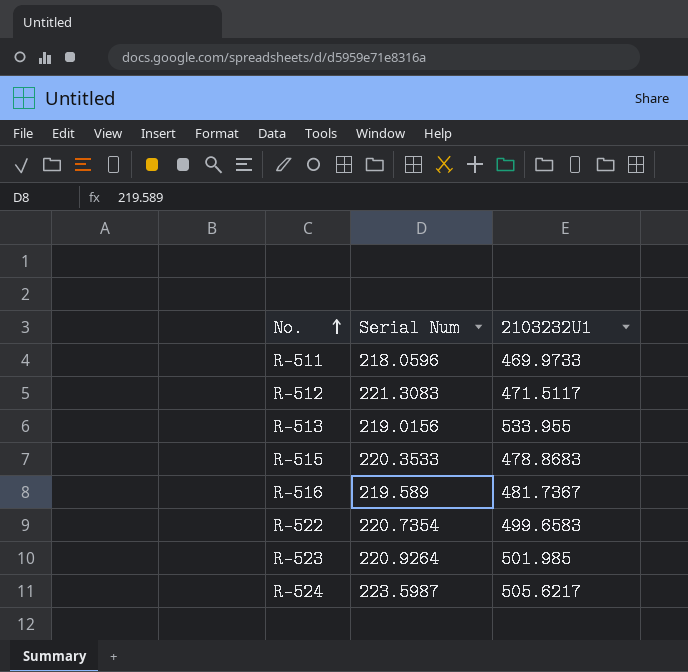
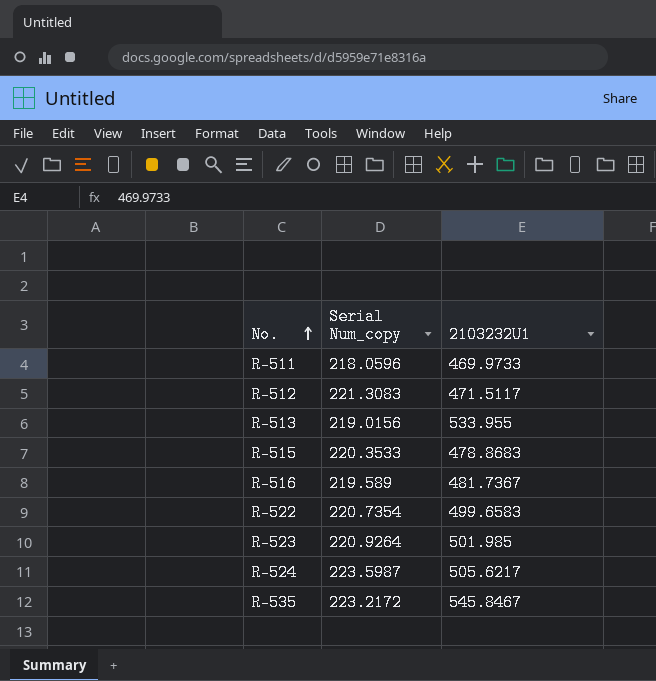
column name: Serial Num -> Serial Num_copy
row R-535: none -> 223.2172 | 545.8467

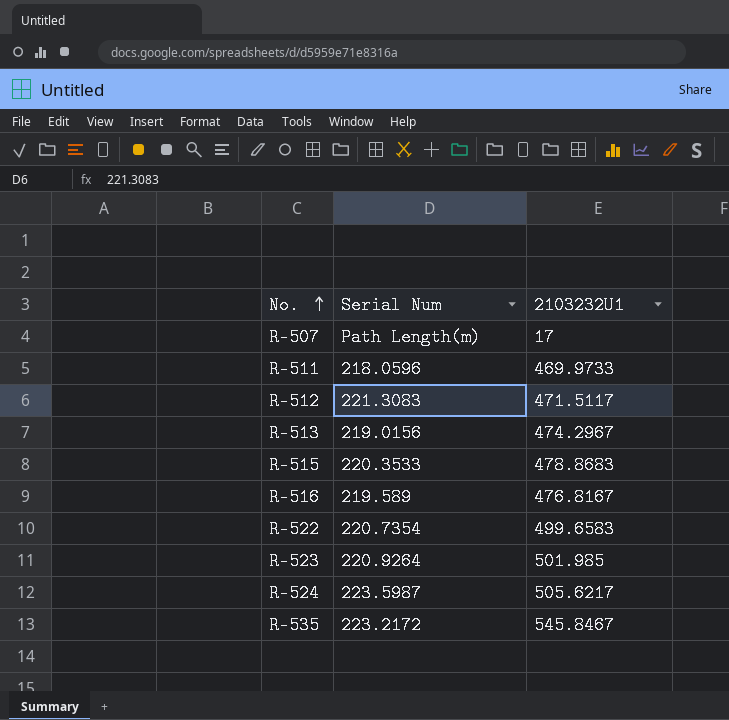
column name: Serial Num_copy -> Serial Num
row R-507: none -> Path Length(m) | 17
R-513 | 2103232U1: 533.955 -> 474.2967
R-516 | 2103232U1: 481.7367 -> 476.8167

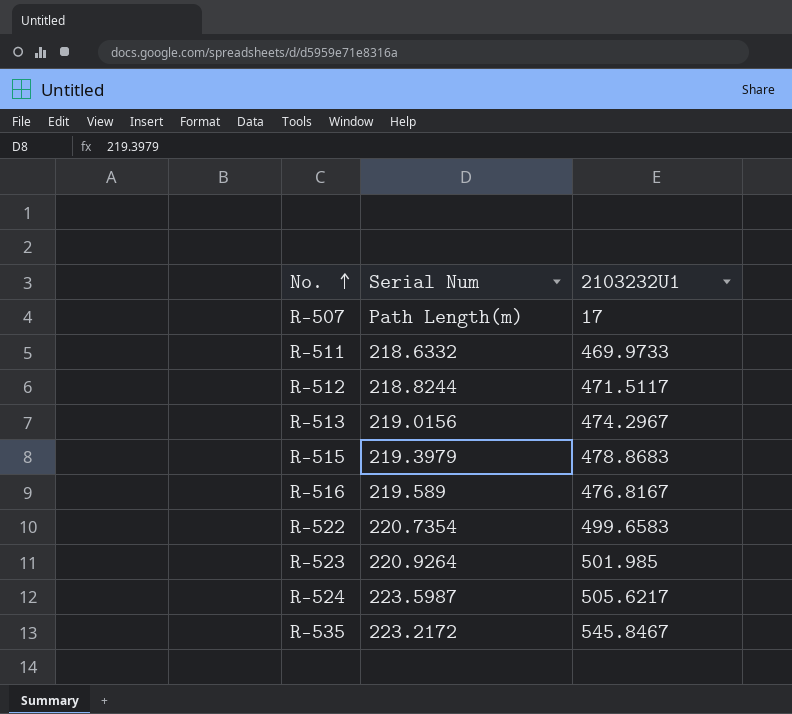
R-511 | Serial Num: 218.0596 -> 218.6332
R-512 | Serial Num: 221.3083 -> 218.8244
R-515 | Serial Num: 220.3533 -> 219.3979

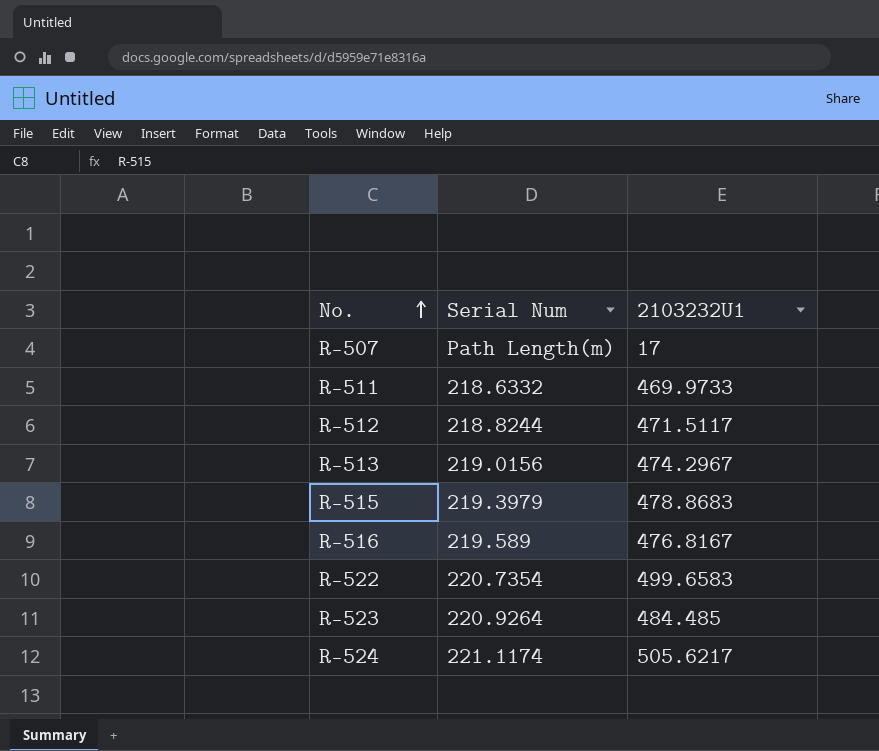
row R-535: 223.2172 | 545.8467 -> none
R-523 | 2103232U1: 501.985 -> 484.485
R-524 | Serial Num: 223.5987 -> 221.1174

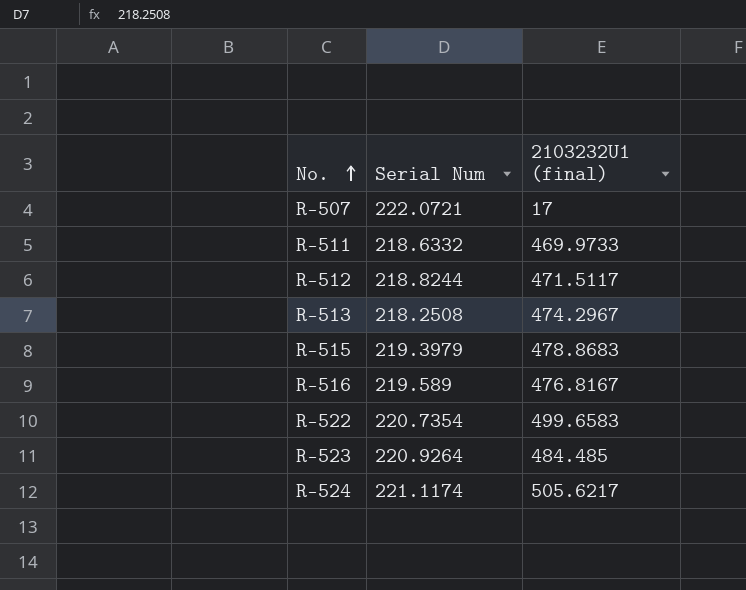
column name: 2103232U1 -> 2103232U1 (final)
R-507 | Serial Num: Path Length(m) -> 222.0721
R-513 | Serial Num: 219.0156 -> 218.2508

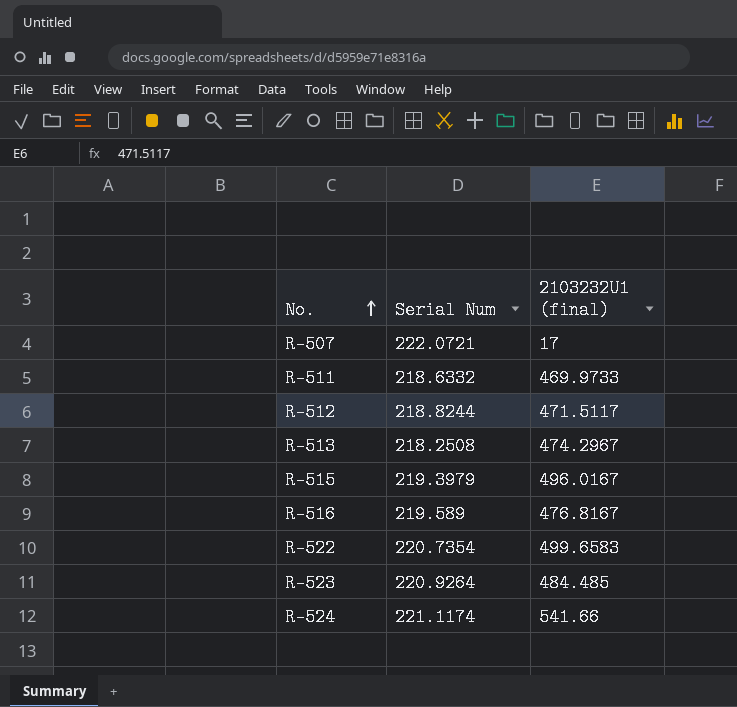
R-515 | 2103232U1 (final): 478.8683 -> 496.0167
R-524 | 2103232U1 (final): 505.6217 -> 541.66

